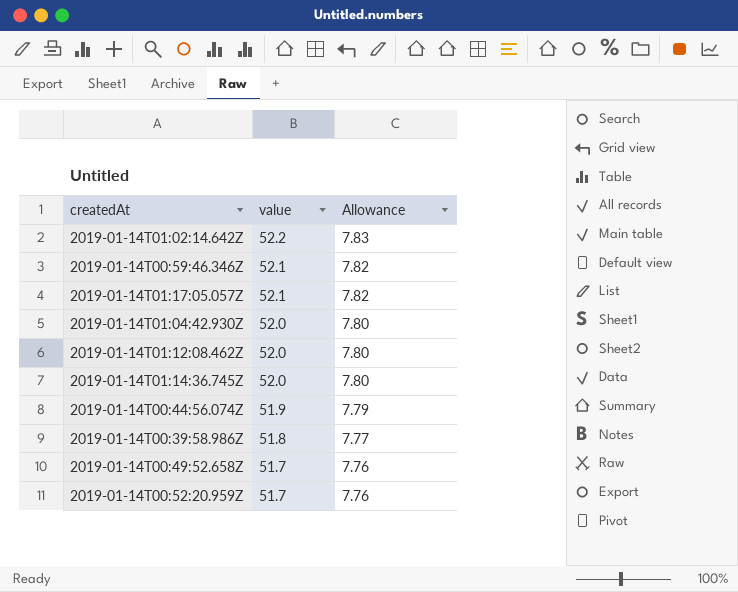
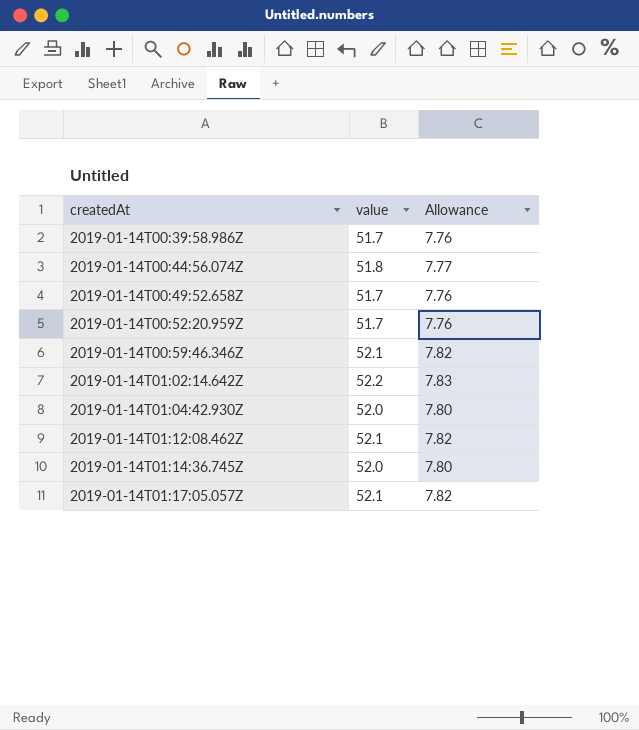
row order: value descending -> createdAt ascending
2019-01-14T00:39:58.986Z | value: 51.8 -> 51.7
2019-01-14T00:39:58.986Z | Allowance: 7.77 -> 7.76
2019-01-14T00:44:56.074Z | value: 51.9 -> 51.8
2019-01-14T00:44:56.074Z | Allowance: 7.79 -> 7.77
2019-01-14T01:12:08.462Z | value: 52.0 -> 52.1
2019-01-14T01:12:08.462Z | Allowance: 7.80 -> 7.82

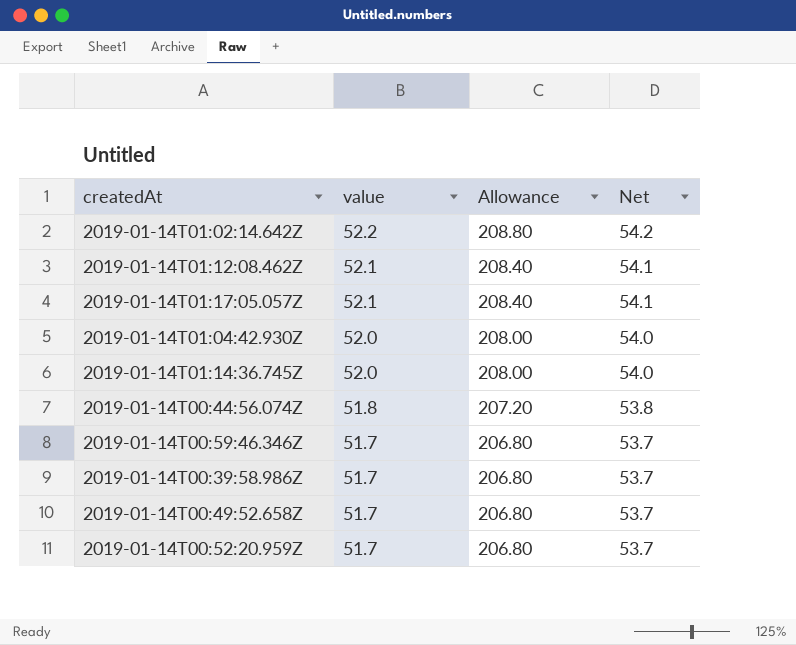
row order: createdAt ascending -> value descending
column Allowance | formula: [value] * 0.15 -> [value] * 4
column Net | formula: none -> [value] + 2
2019-01-14T00:59:46.346Z | value: 52.1 -> 51.7

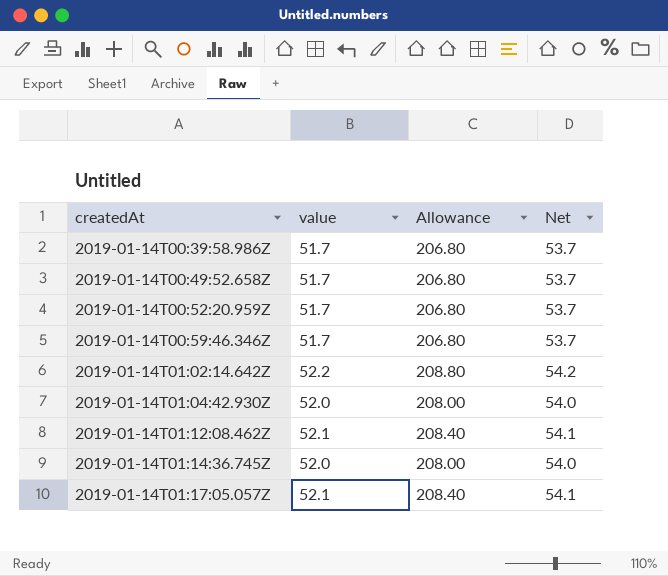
row order: value descending -> createdAt ascending
row 2019-01-14T00:44:56.074Z: 51.8 | 207.20 | 53.8 -> none

